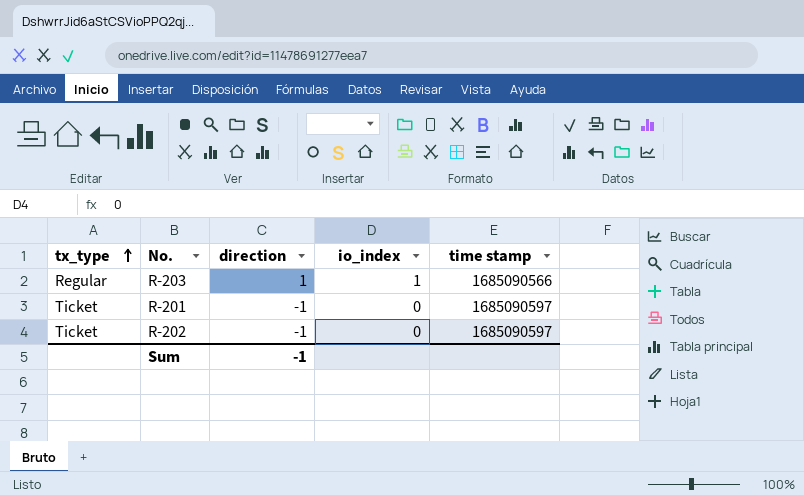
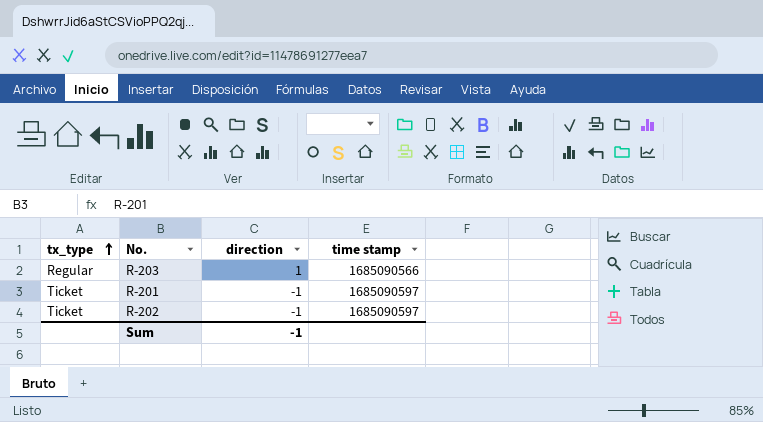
column io_index | position: 4 -> none

